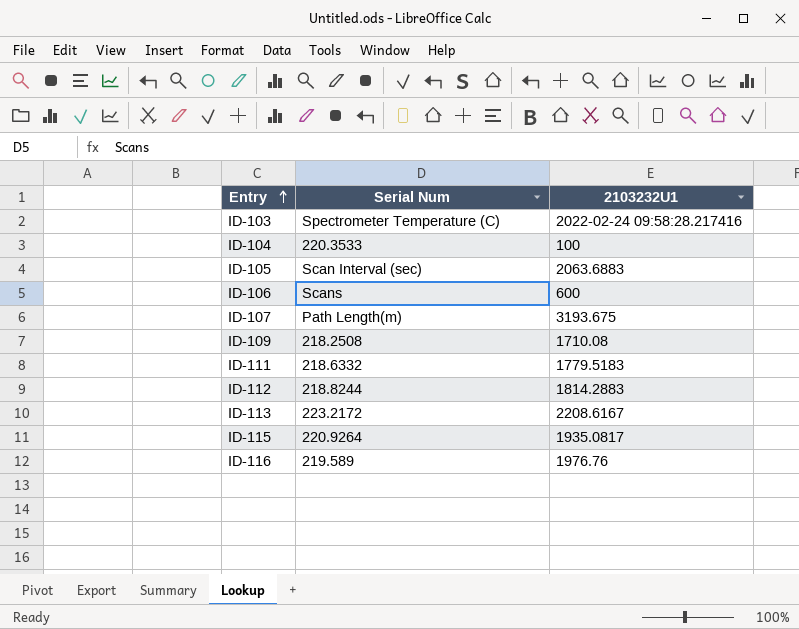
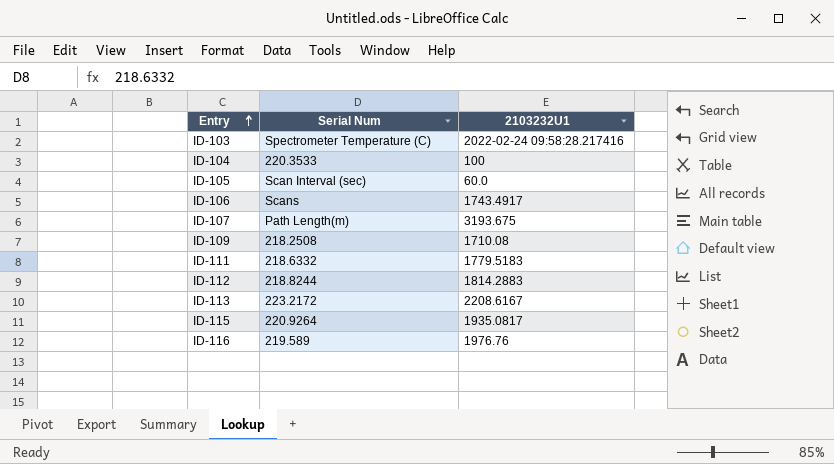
ID-105 | 2103232U1: 2063.6883 -> 60.0
ID-106 | 2103232U1: 600 -> 1743.4917

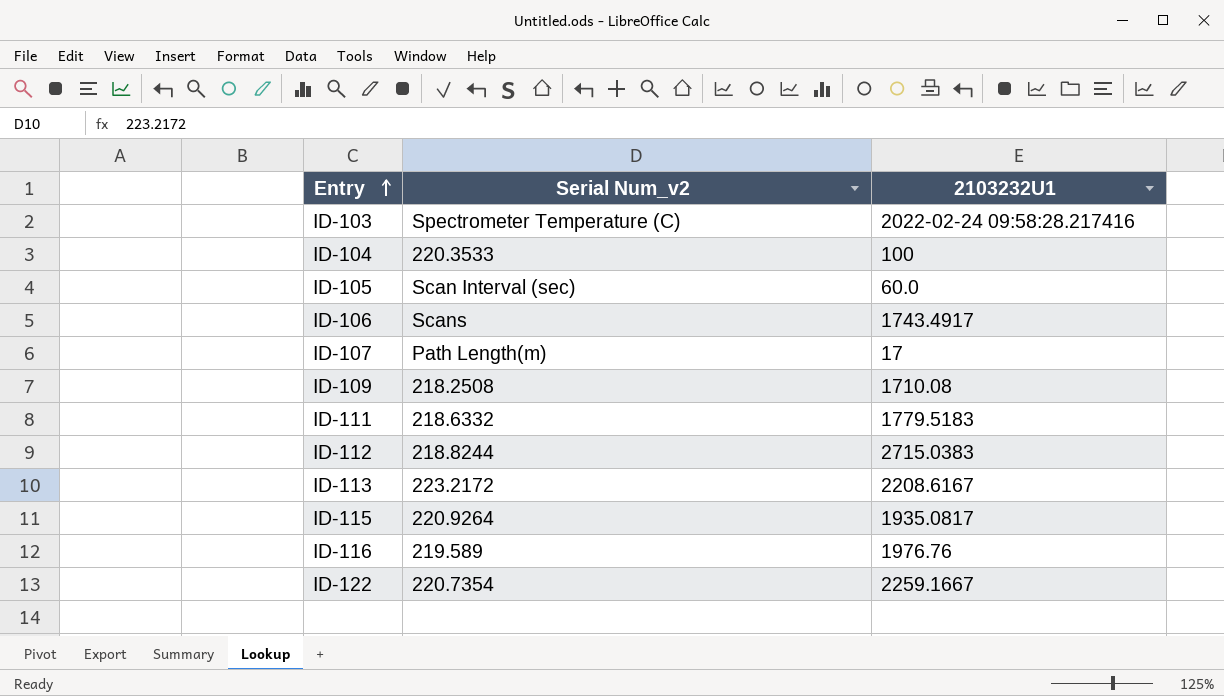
column name: Serial Num -> Serial Num_v2
ID-107 | 2103232U1: 3193.675 -> 17
ID-112 | 2103232U1: 1814.2883 -> 2715.0383
row ID-122: none -> 220.7354 | 2259.1667

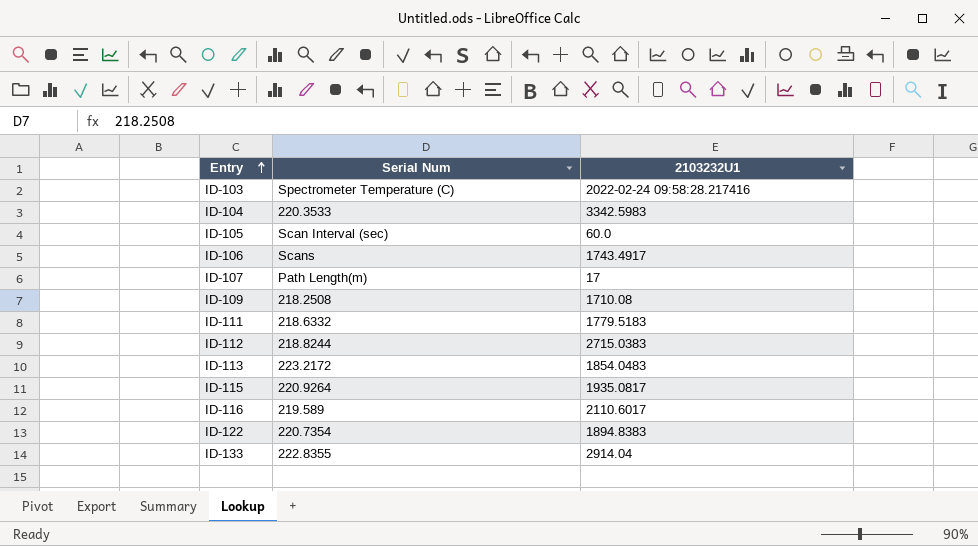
column name: Serial Num_v2 -> Serial Num
ID-104 | 2103232U1: 100 -> 3342.5983
ID-113 | 2103232U1: 2208.6167 -> 1854.0483
ID-116 | 2103232U1: 1976.76 -> 2110.6017
ID-122 | 2103232U1: 2259.1667 -> 1894.8383
row ID-133: none -> 222.8355 | 2914.04

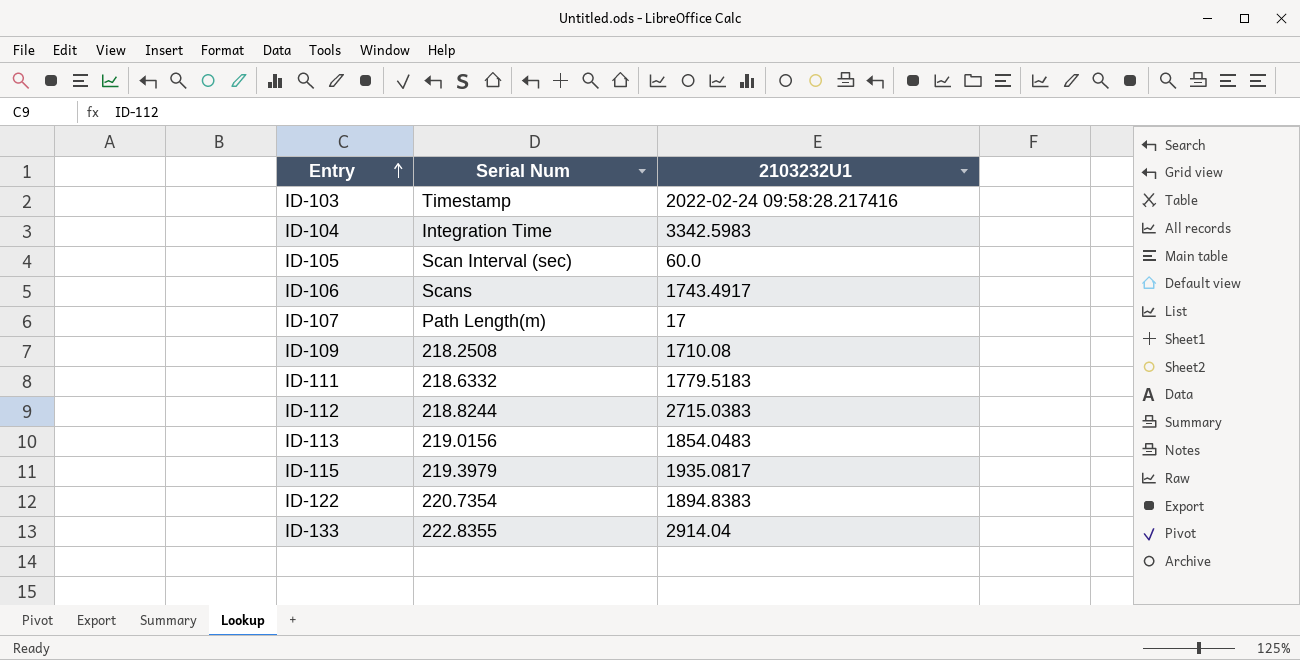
row ID-116: 219.589 | 2110.6017 -> none
ID-103 | Serial Num: Spectrometer Temperature (C) -> Timestamp
ID-104 | Serial Num: 220.3533 -> Integration Time
ID-113 | Serial Num: 223.2172 -> 219.0156
ID-115 | Serial Num: 220.9264 -> 219.3979

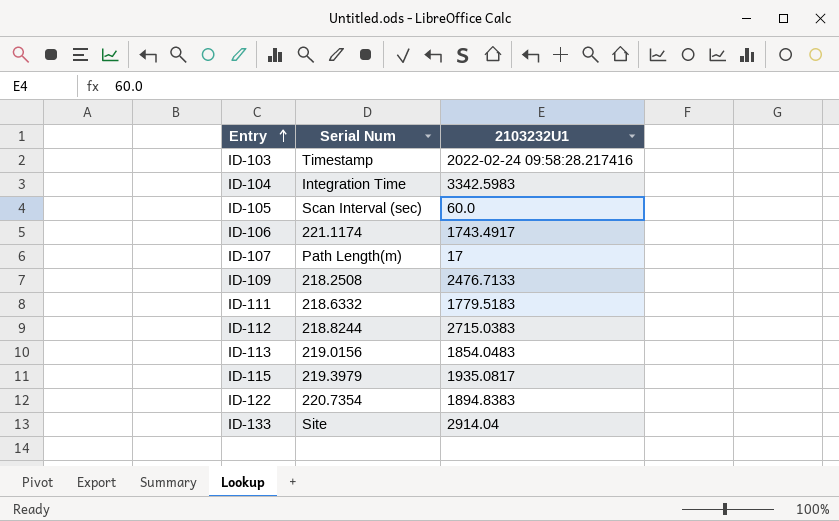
ID-106 | Serial Num: Scans -> 221.1174
ID-109 | 2103232U1: 1710.08 -> 2476.7133
ID-133 | Serial Num: 222.8355 -> Site

